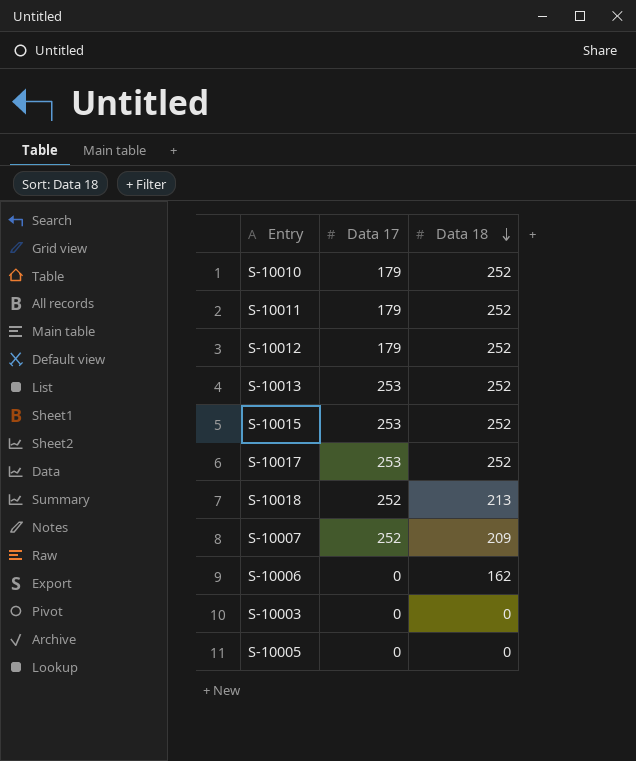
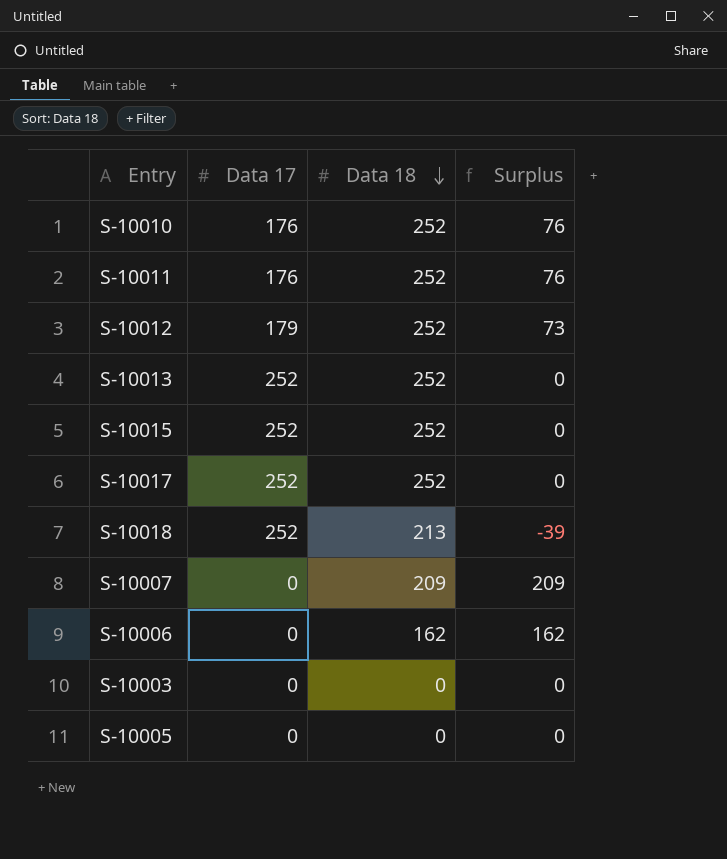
column Surplus | formula: none -> [Data 18] - [Data 17]
S-10010 | Data 17: 179 -> 176
S-10011 | Data 17: 179 -> 176
S-10013 | Data 17: 253 -> 252
S-10015 | Data 17: 253 -> 252
S-10017 | Data 17: 253 -> 252
S-10007 | Data 17: 252 -> 0

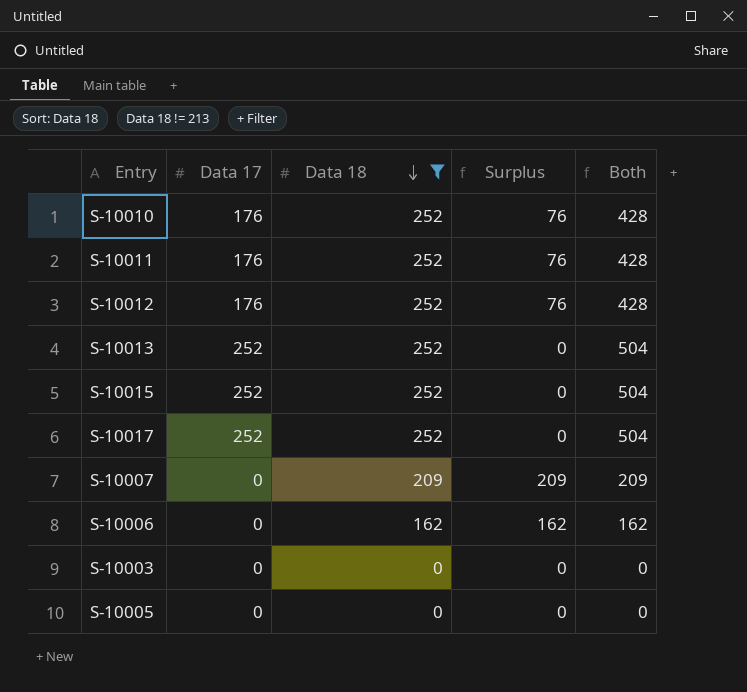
filter: none -> Data 18 != 213
column Both | formula: none -> [Data 17] + [Data 18]
S-10012 | Data 17: 179 -> 176
S-10012 | Surplus: 73 -> 76

